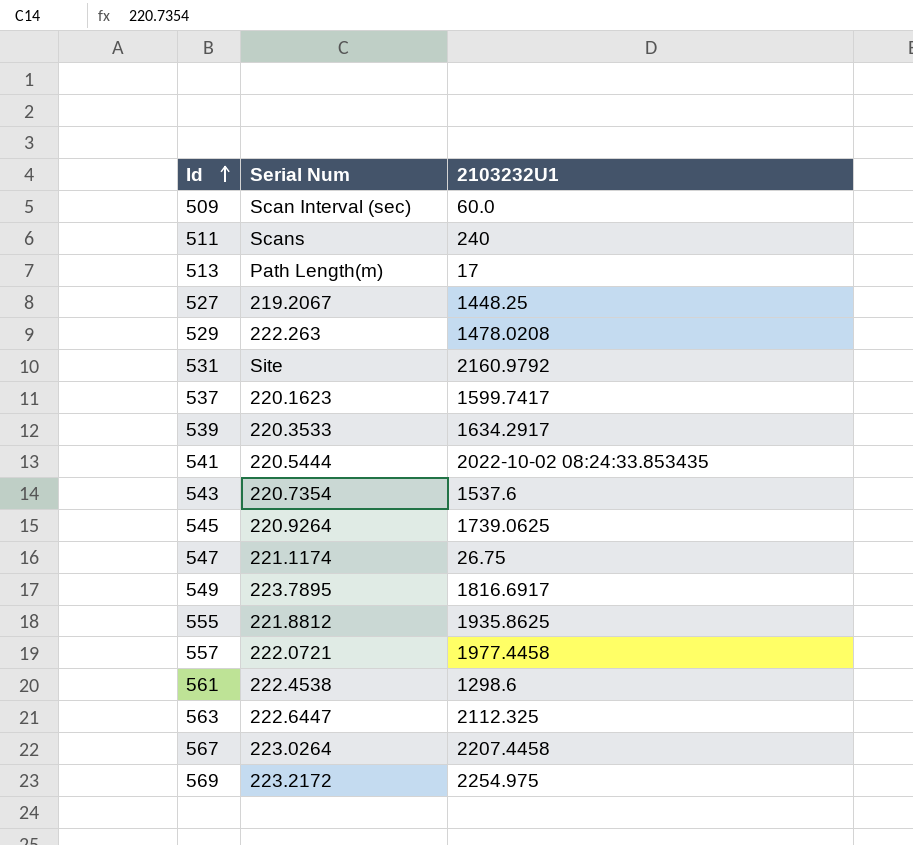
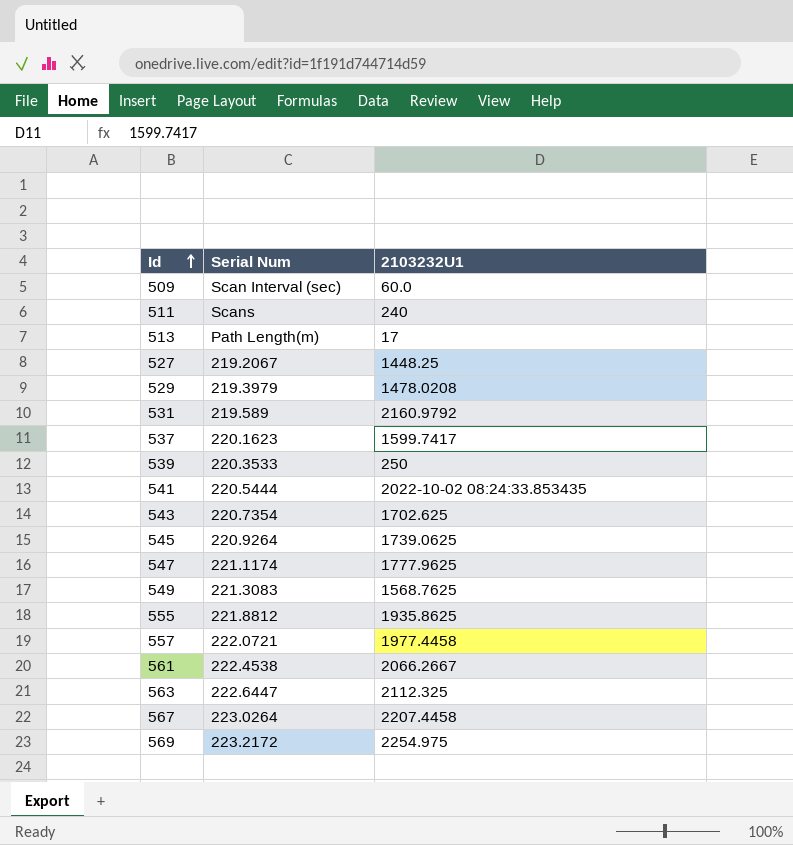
529 | Serial Num: 222.263 -> 219.3979
531 | Serial Num: Site -> 219.589
539 | 2103232U1: 1634.2917 -> 250
543 | 2103232U1: 1537.6 -> 1702.625
547 | 2103232U1: 26.75 -> 1777.9625
549 | Serial Num: 223.7895 -> 221.3083
549 | 2103232U1: 1816.6917 -> 1568.7625
561 | 2103232U1: 1298.6 -> 2066.2667

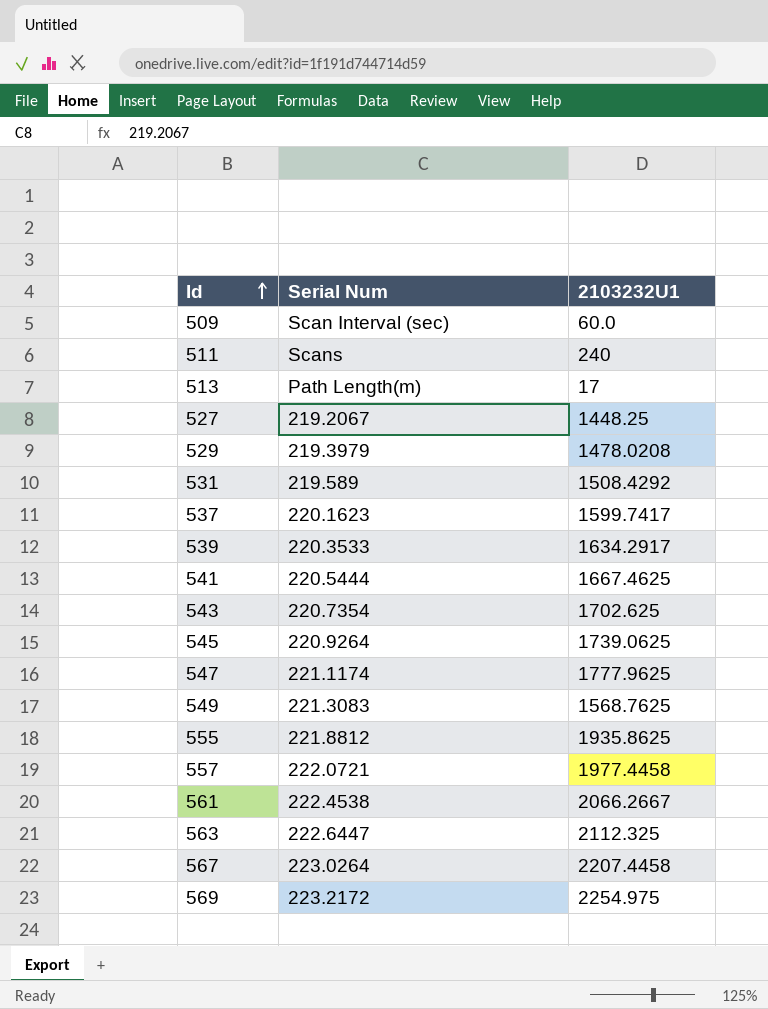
531 | 2103232U1: 2160.9792 -> 1508.4292
539 | 2103232U1: 250 -> 1634.2917
541 | 2103232U1: 2022-10-02 08:24:33.853435 -> 1667.4625

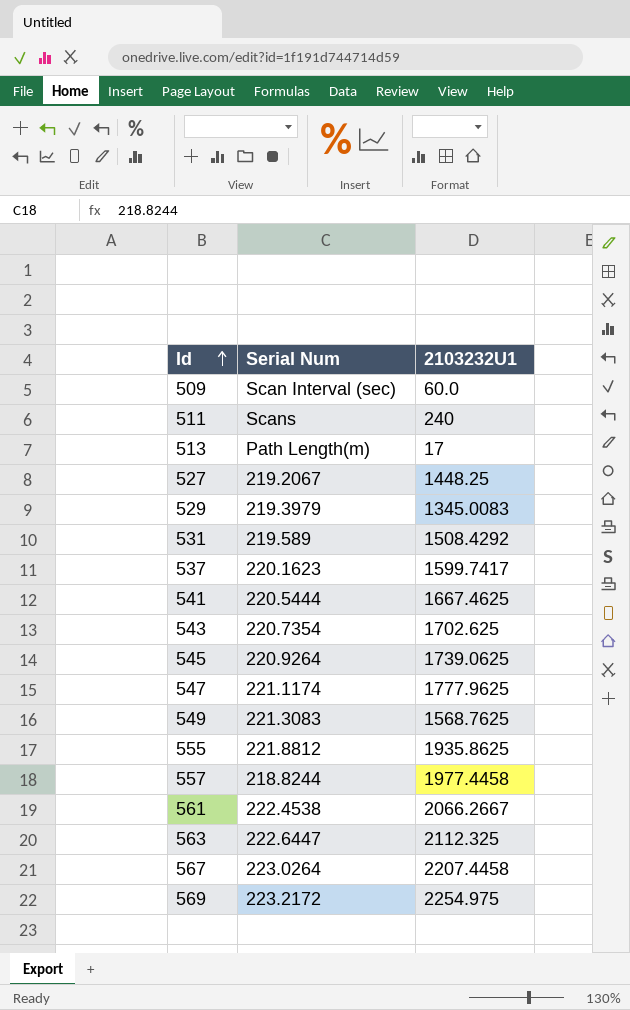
row 539: 220.3533 | 1634.2917 -> none
529 | 2103232U1: 1478.0208 -> 1345.0083
557 | Serial Num: 222.0721 -> 218.8244

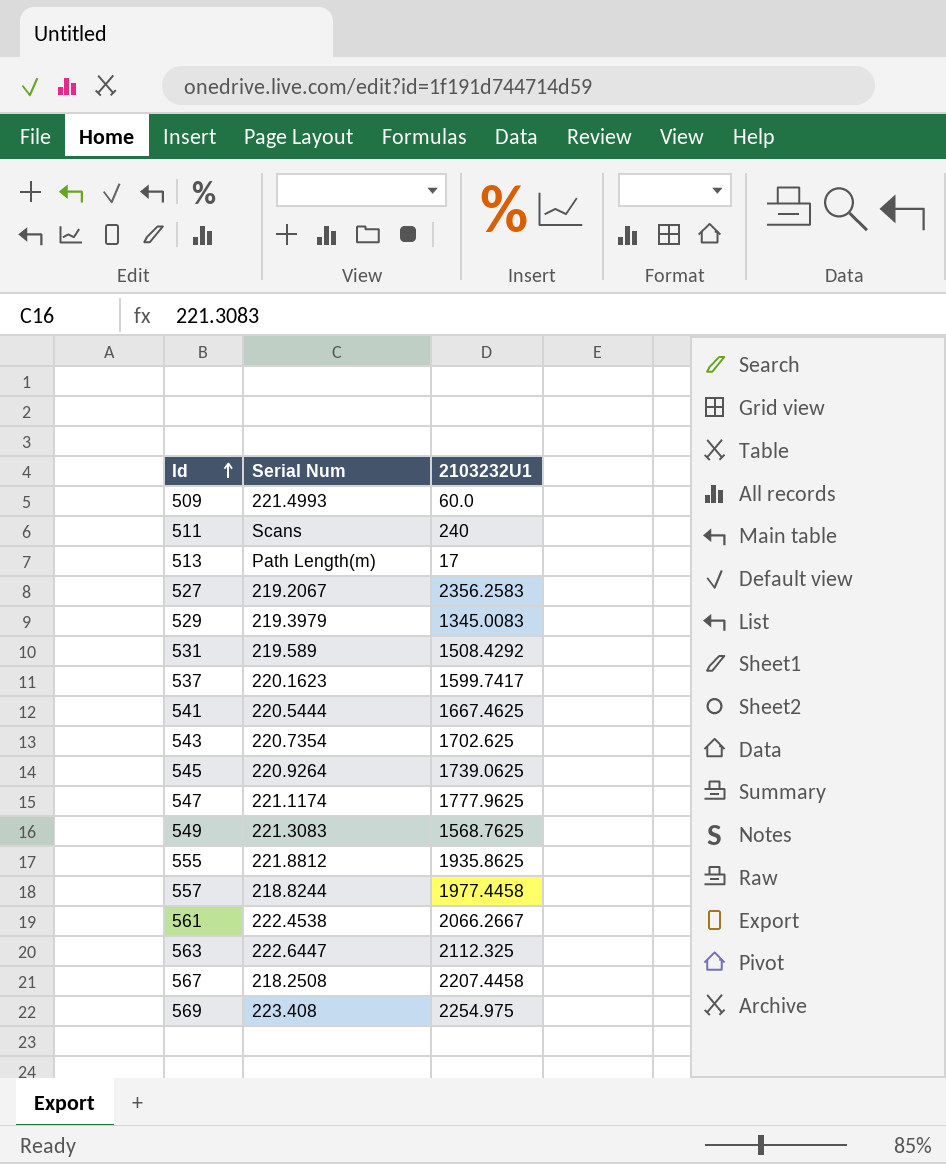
509 | Serial Num: Scan Interval (sec) -> 221.4993
527 | 2103232U1: 1448.25 -> 2356.2583
567 | Serial Num: 223.0264 -> 218.2508
569 | Serial Num: 223.2172 -> 223.408

